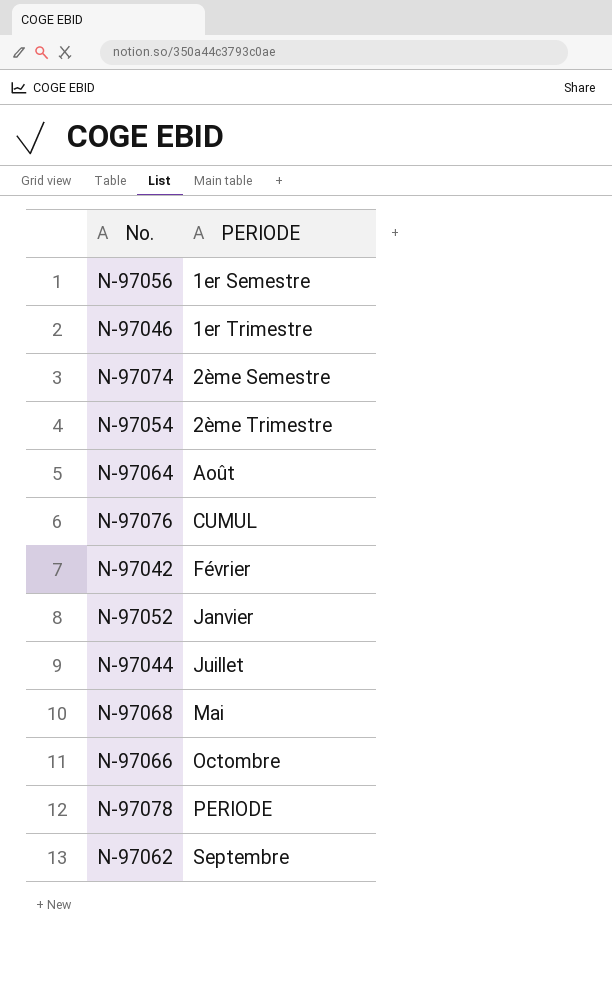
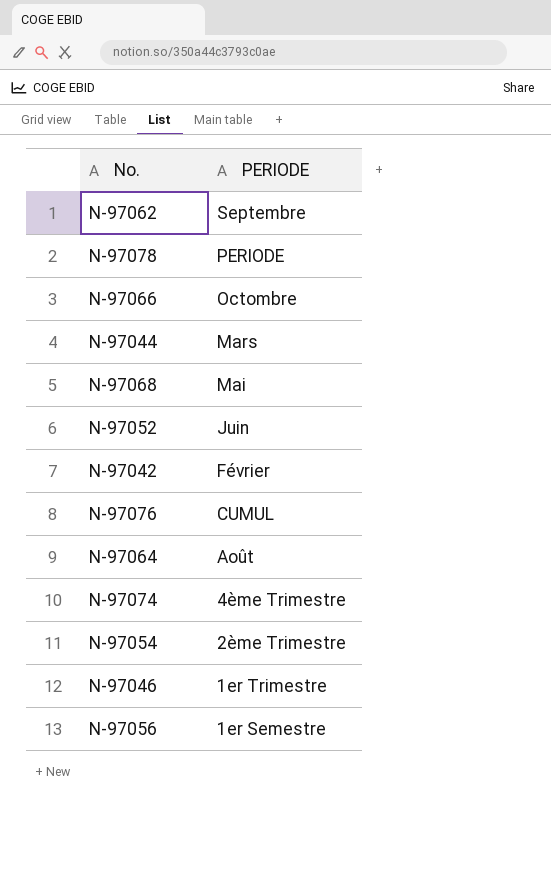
row order: PERIODE ascending -> PERIODE descending
N-97044 | PERIODE: Juillet -> Mars
N-97052 | PERIODE: Janvier -> Juin
N-97074 | PERIODE: 2ème Semestre -> 4ème Trimestre

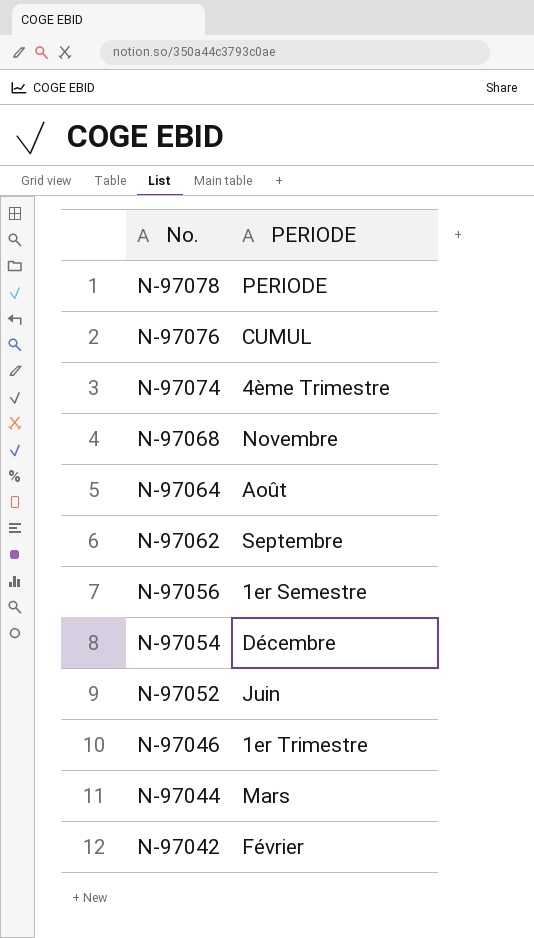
row order: PERIODE descending -> No. descending
row N-97066: Octombre -> none
N-97068 | PERIODE: Mai -> Novembre
N-97054 | PERIODE: 2ème Trimestre -> Décembre

